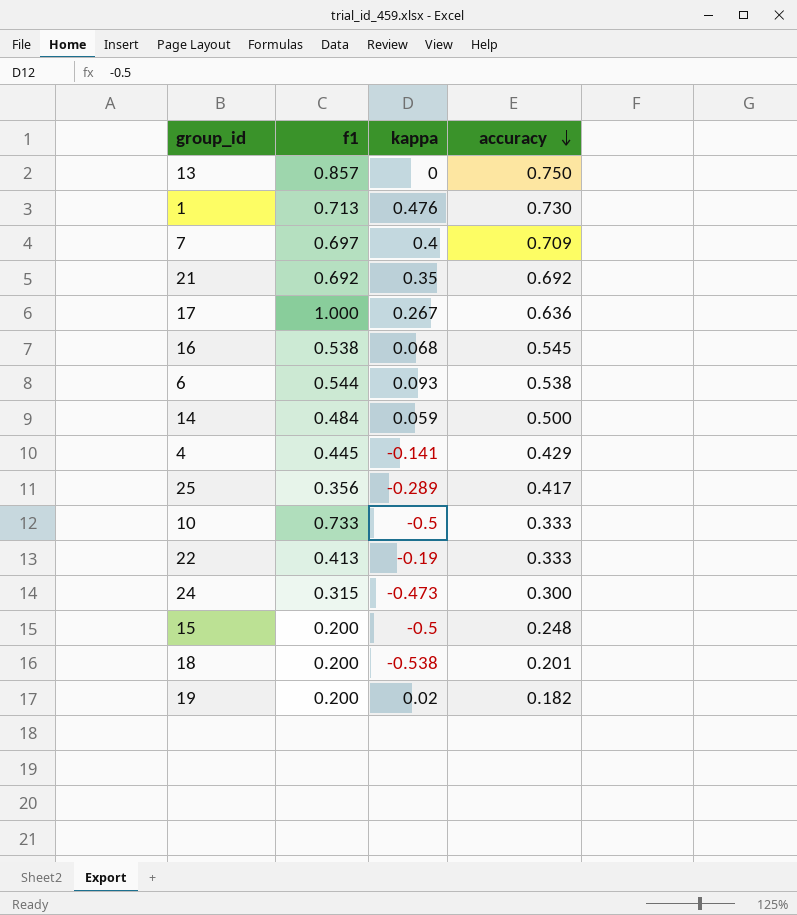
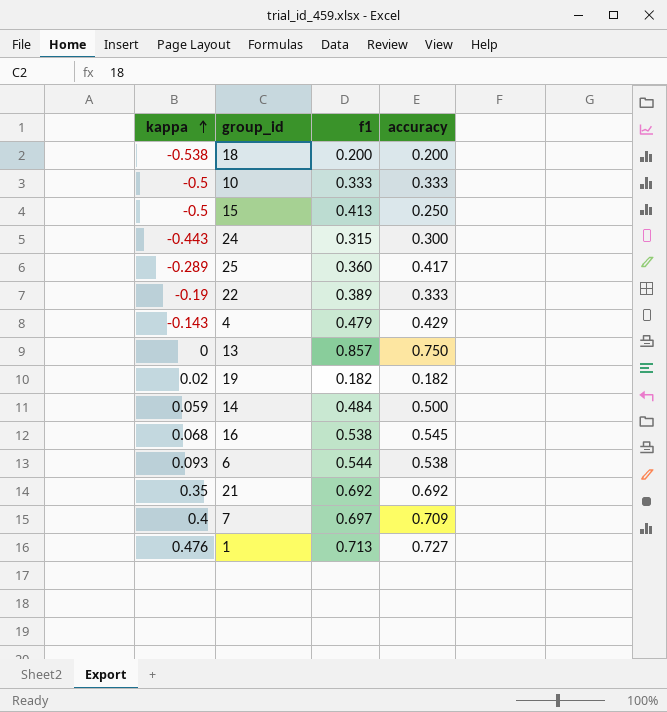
row order: accuracy descending -> kappa ascending
column kappa | position: 3 -> 1
row 17: 1.000 | 0.267 | 0.636 -> none
18 | accuracy: 0.201 -> 0.200
10 | f1: 0.733 -> 0.333
15 | f1: 0.200 -> 0.413
15 | accuracy: 0.248 -> 0.250
24 | kappa: -0.473 -> -0.443
25 | f1: 0.356 -> 0.360
22 | f1: 0.413 -> 0.389
4 | kappa: -0.141 -> -0.143
4 | f1: 0.445 -> 0.479
19 | f1: 0.200 -> 0.182
1 | accuracy: 0.730 -> 0.727

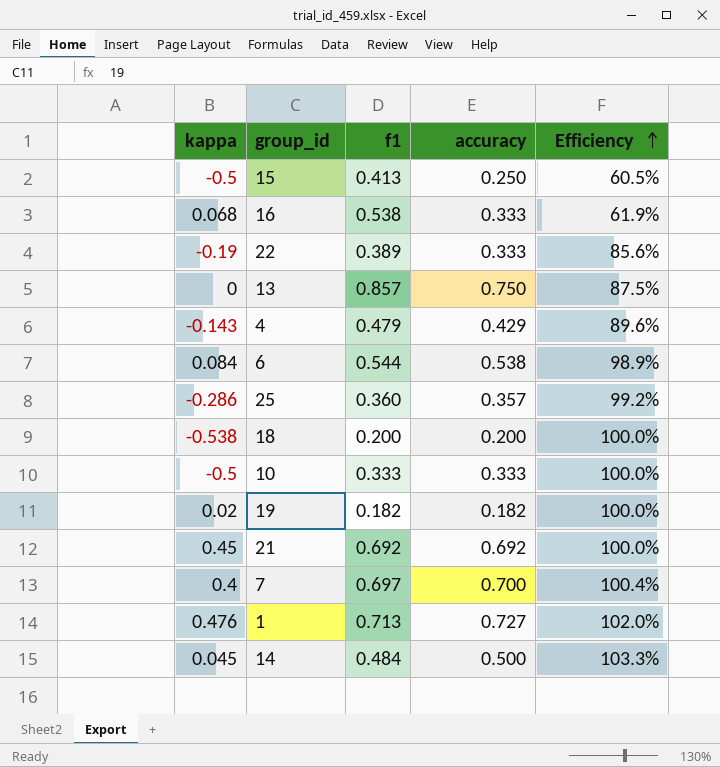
row order: kappa ascending -> Efficiency ascending
column Efficiency | formula: none -> [accuracy] / [f1]
row 24: -0.443 | 0.315 | 0.300 -> none
16 | accuracy: 0.545 -> 0.333
6 | kappa: 0.093 -> 0.084
25 | kappa: -0.289 -> -0.286
25 | accuracy: 0.417 -> 0.357
21 | kappa: 0.35 -> 0.45
7 | accuracy: 0.709 -> 0.700
14 | kappa: 0.059 -> 0.045

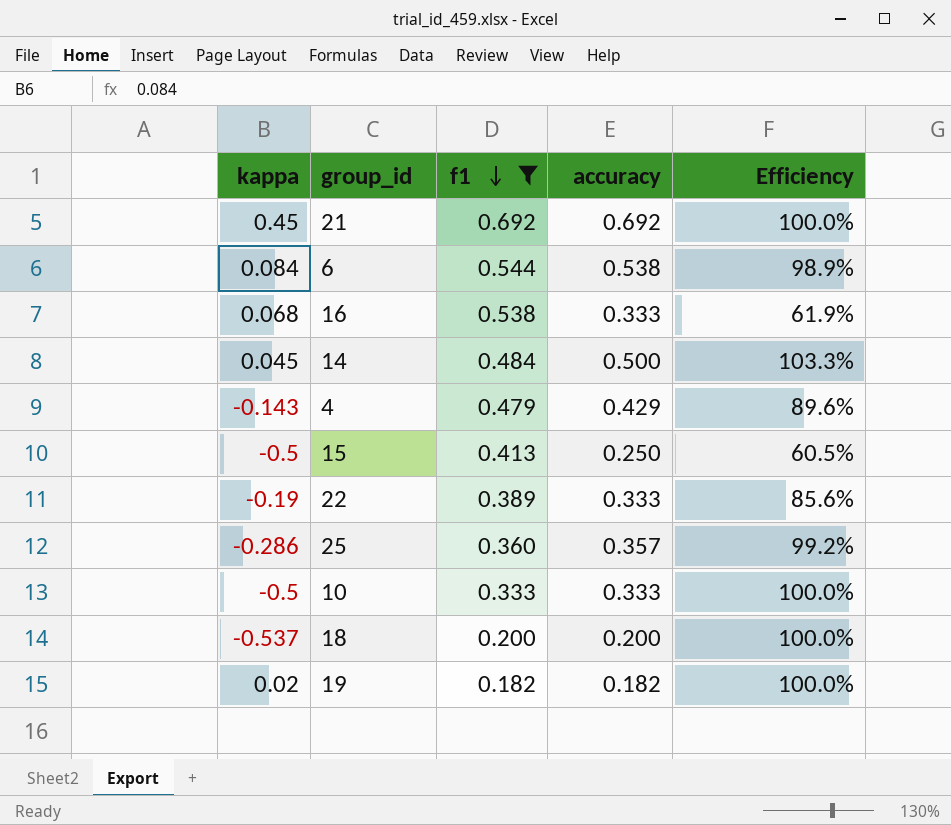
filter: none -> f1 <= 0.692
row order: Efficiency ascending -> f1 descending
18 | kappa: -0.538 -> -0.537

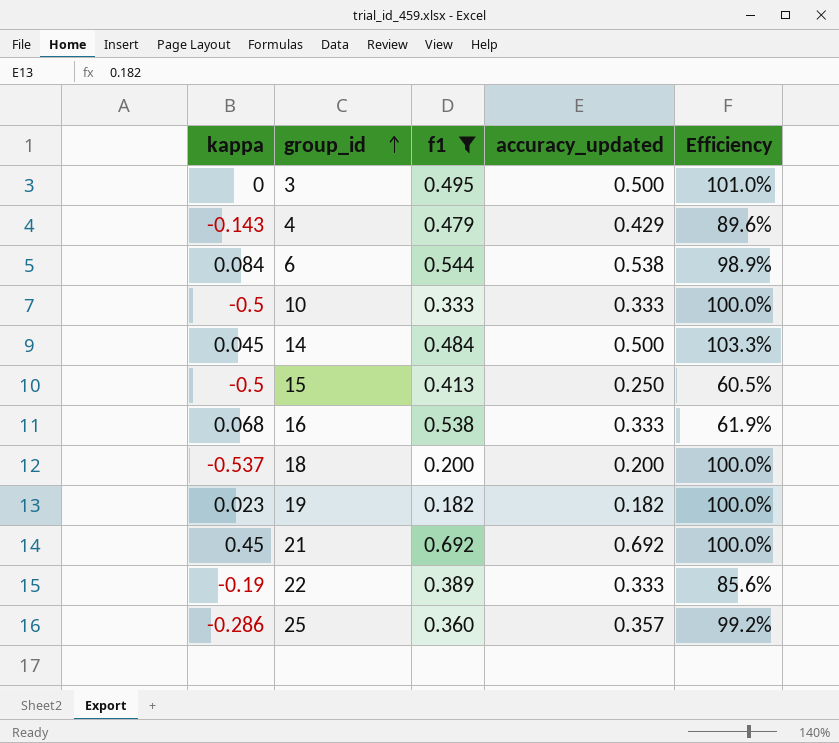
row order: f1 descending -> group_id ascending
column name: accuracy -> accuracy_updated
row 3: none -> 0 | 0.495 | 0.500 | 101.0%
19 | kappa: 0.02 -> 0.023

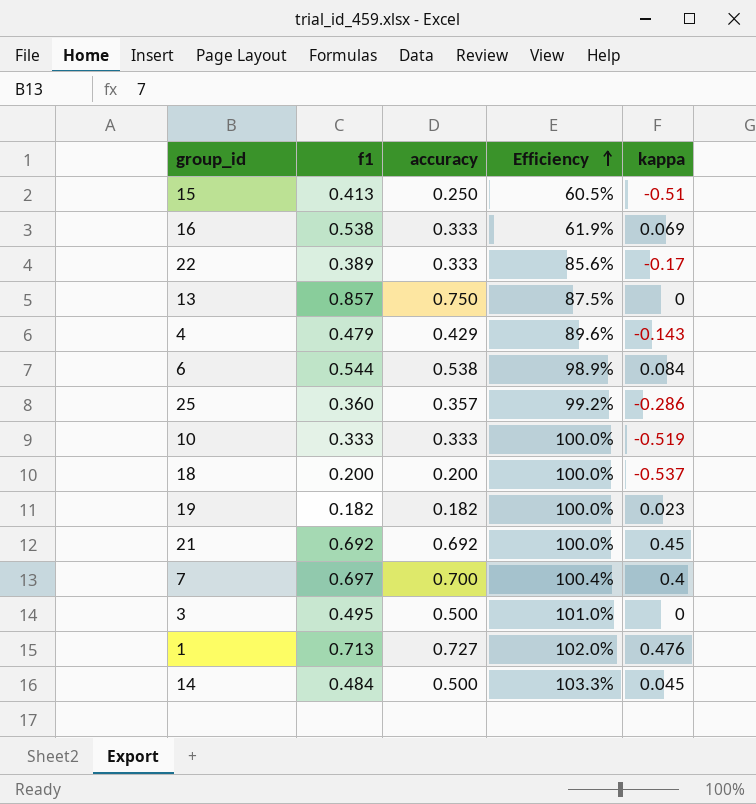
filter: f1 <= 0.692 -> none
row order: group_id ascending -> Efficiency ascending
column name: accuracy_updated -> accuracy
column kappa | position: 1 -> 5
15 | kappa: -0.5 -> -0.51
16 | kappa: 0.068 -> 0.069
22 | kappa: -0.19 -> -0.17
10 | kappa: -0.5 -> -0.519

